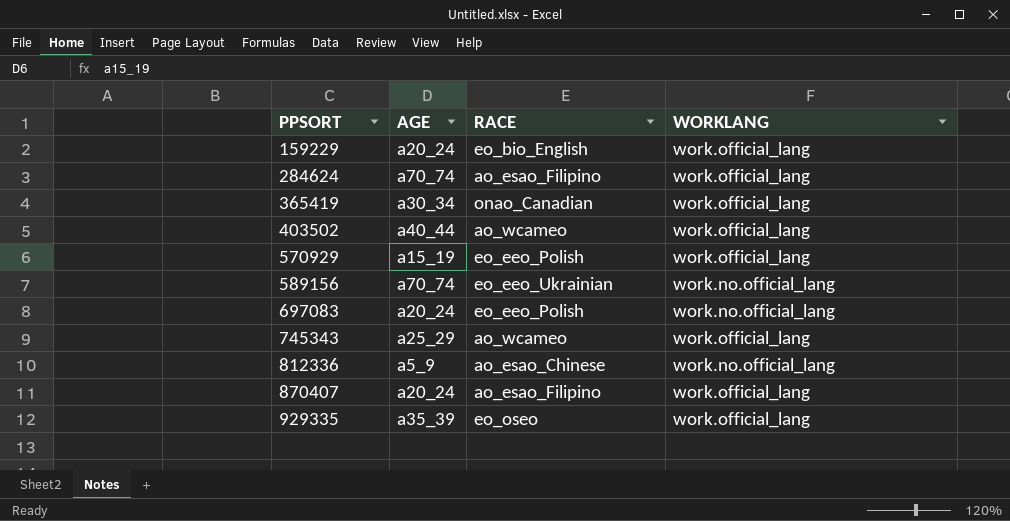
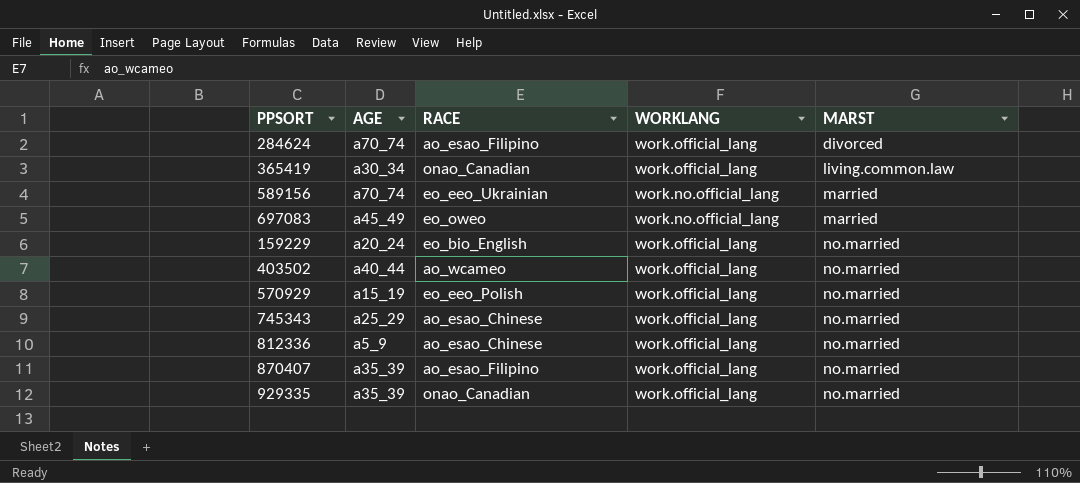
row order: PPSORT ascending -> MARST ascending
column MARST | position: none -> 5
697083 | AGE: a20_24 -> a45_49
697083 | RACE: eo_eeo_Polish -> eo_oweo
745343 | RACE: ao_wcameo -> ao_esao_Chinese
812336 | WORKLANG: work.no.official_lang -> work.official_lang
870407 | AGE: a20_24 -> a35_39
929335 | RACE: eo_oseo -> onao_Canadian

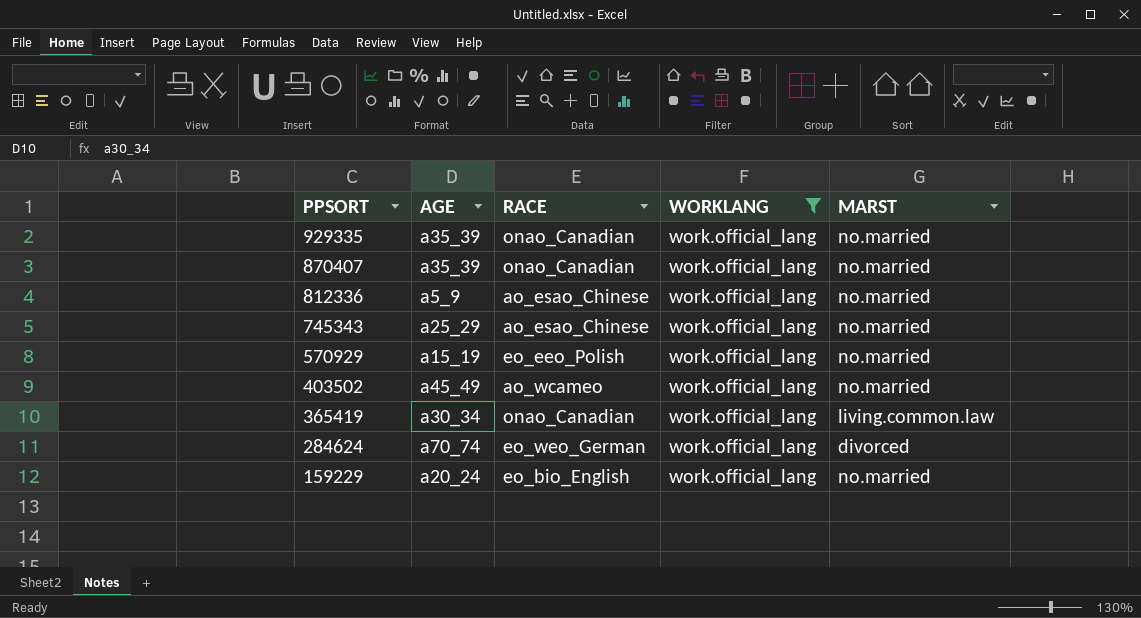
filter: none -> WORKLANG = work.official_lang
row order: MARST ascending -> PPSORT descending
870407 | RACE: ao_esao_Filipino -> onao_Canadian
403502 | AGE: a40_44 -> a45_49
284624 | RACE: ao_esao_Filipino -> eo_weo_German

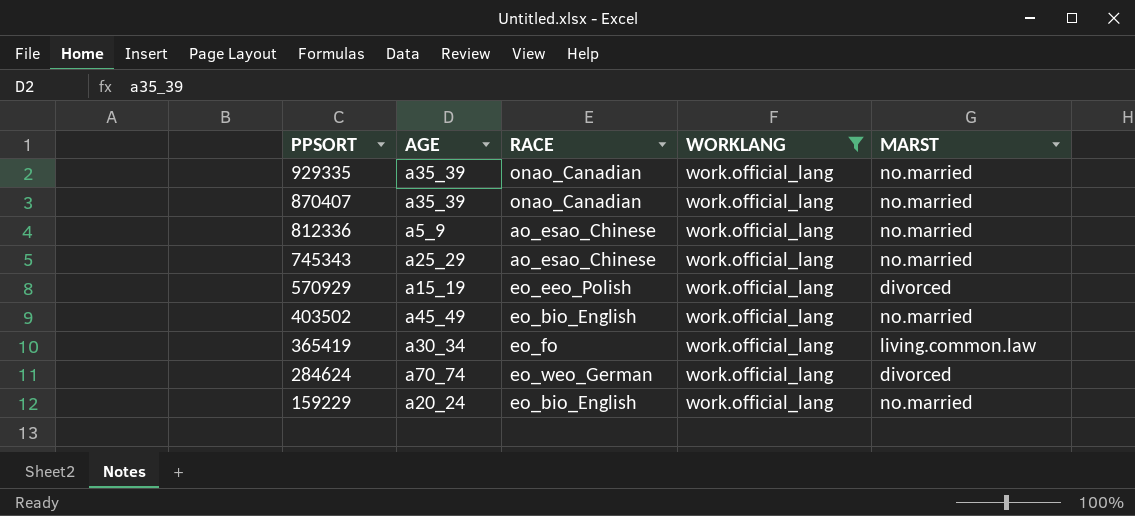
570929 | MARST: no.married -> divorced
403502 | RACE: ao_wcameo -> eo_bio_English
365419 | RACE: onao_Canadian -> eo_fo

